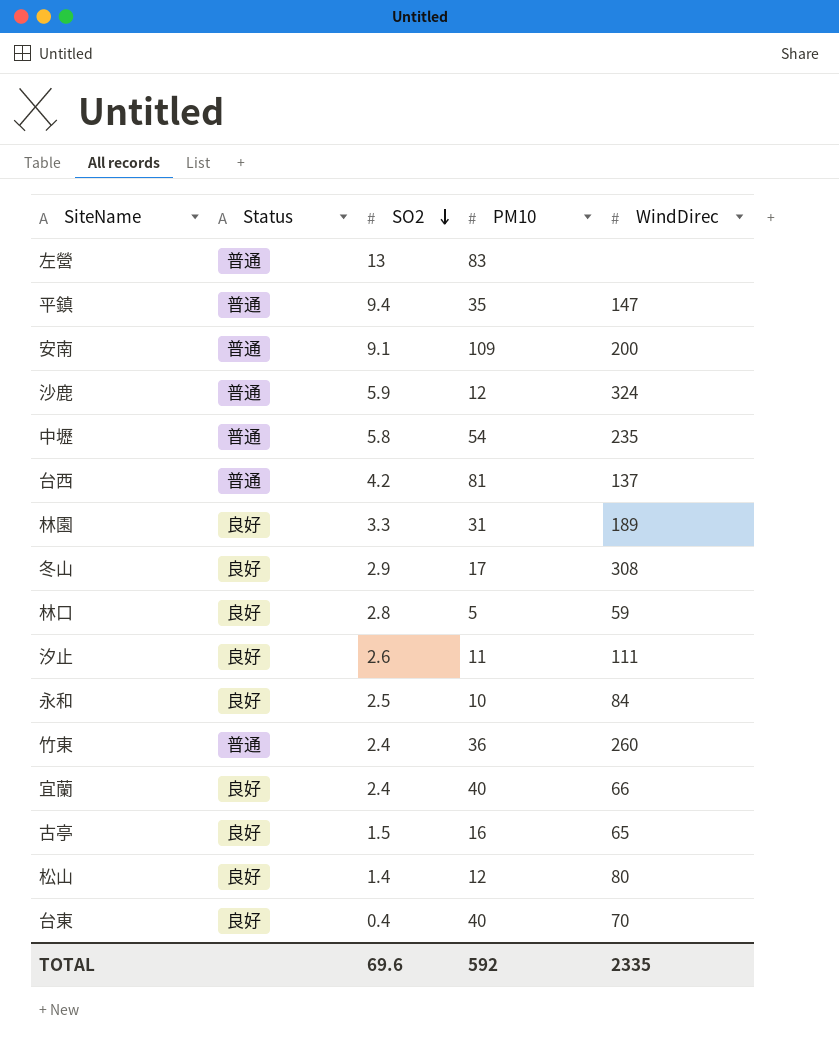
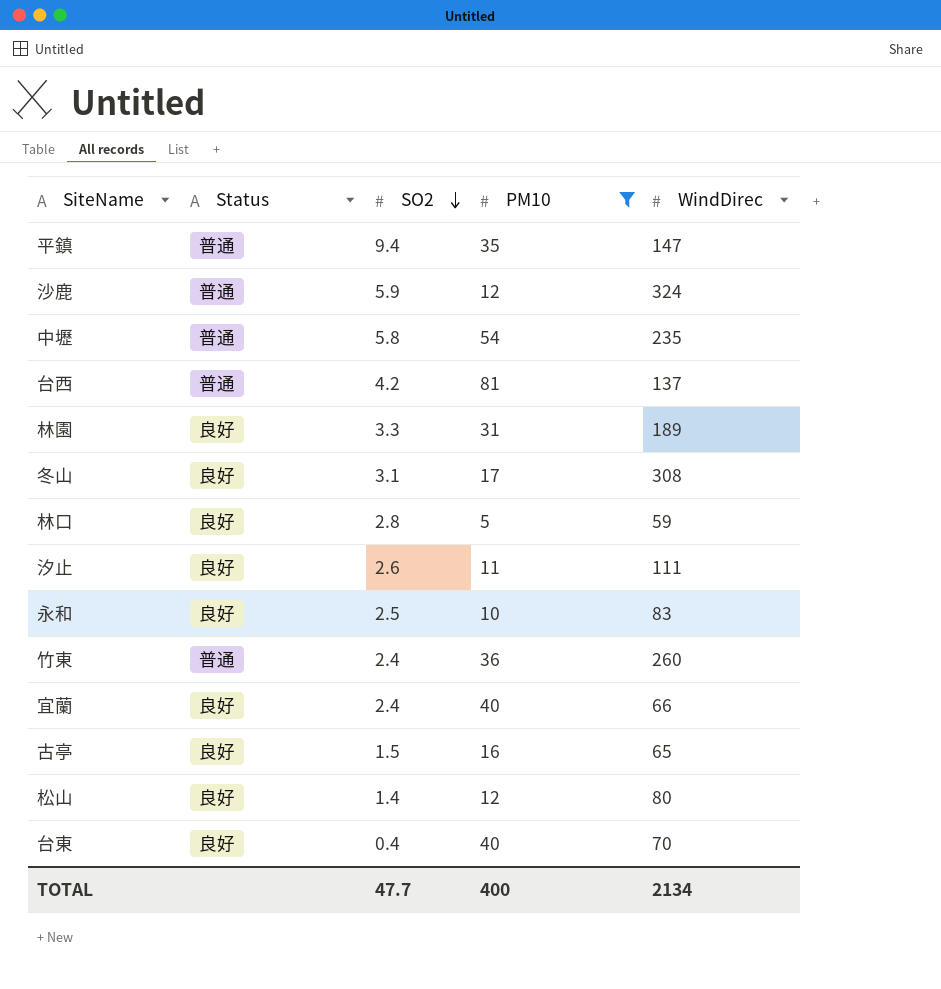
filter: none -> PM10 <= 81
冬山 | SO2: 2.9 -> 3.1
永和 | WindDirec: 84 -> 83
TOTAL | SO2: 69.6 -> 47.7
TOTAL | PM10: 592 -> 400
TOTAL | WindDirec: 2335 -> 2134

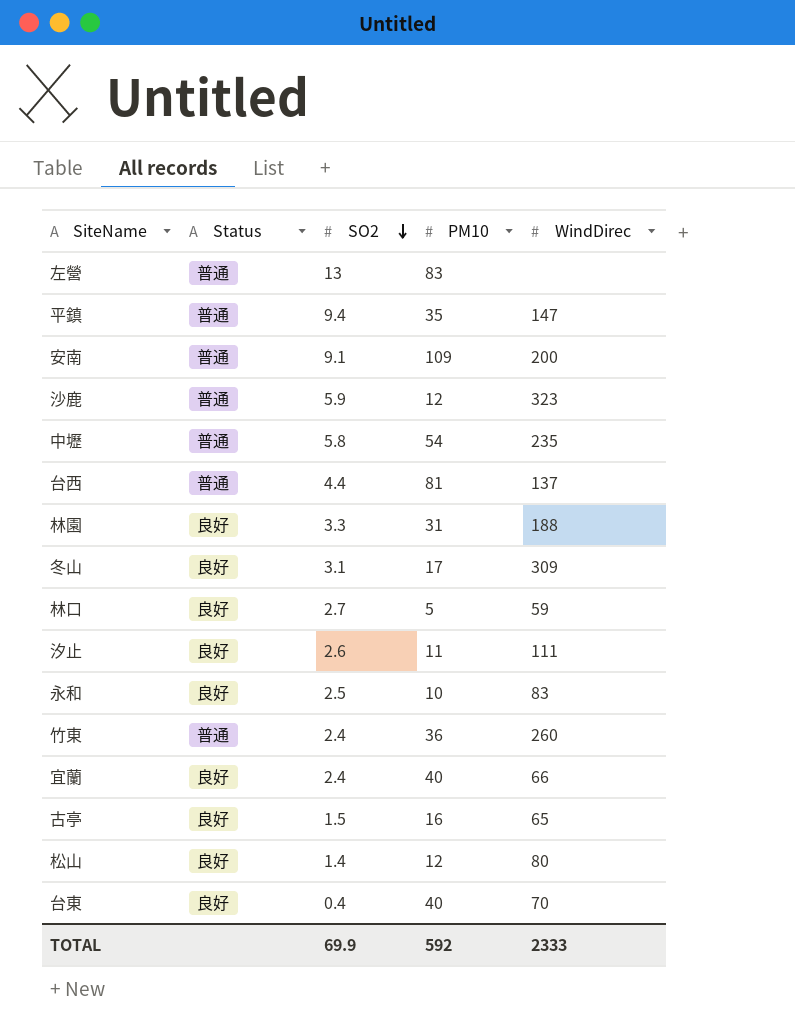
filter: PM10 <= 81 -> none
沙鹿 | WindDirec: 324 -> 323
台西 | SO2: 4.2 -> 4.4
林園 | WindDirec: 189 -> 188
冬山 | WindDirec: 308 -> 309
林口 | SO2: 2.8 -> 2.7
TOTAL | SO2: 47.7 -> 69.9
TOTAL | PM10: 400 -> 592
TOTAL | WindDirec: 2134 -> 2333

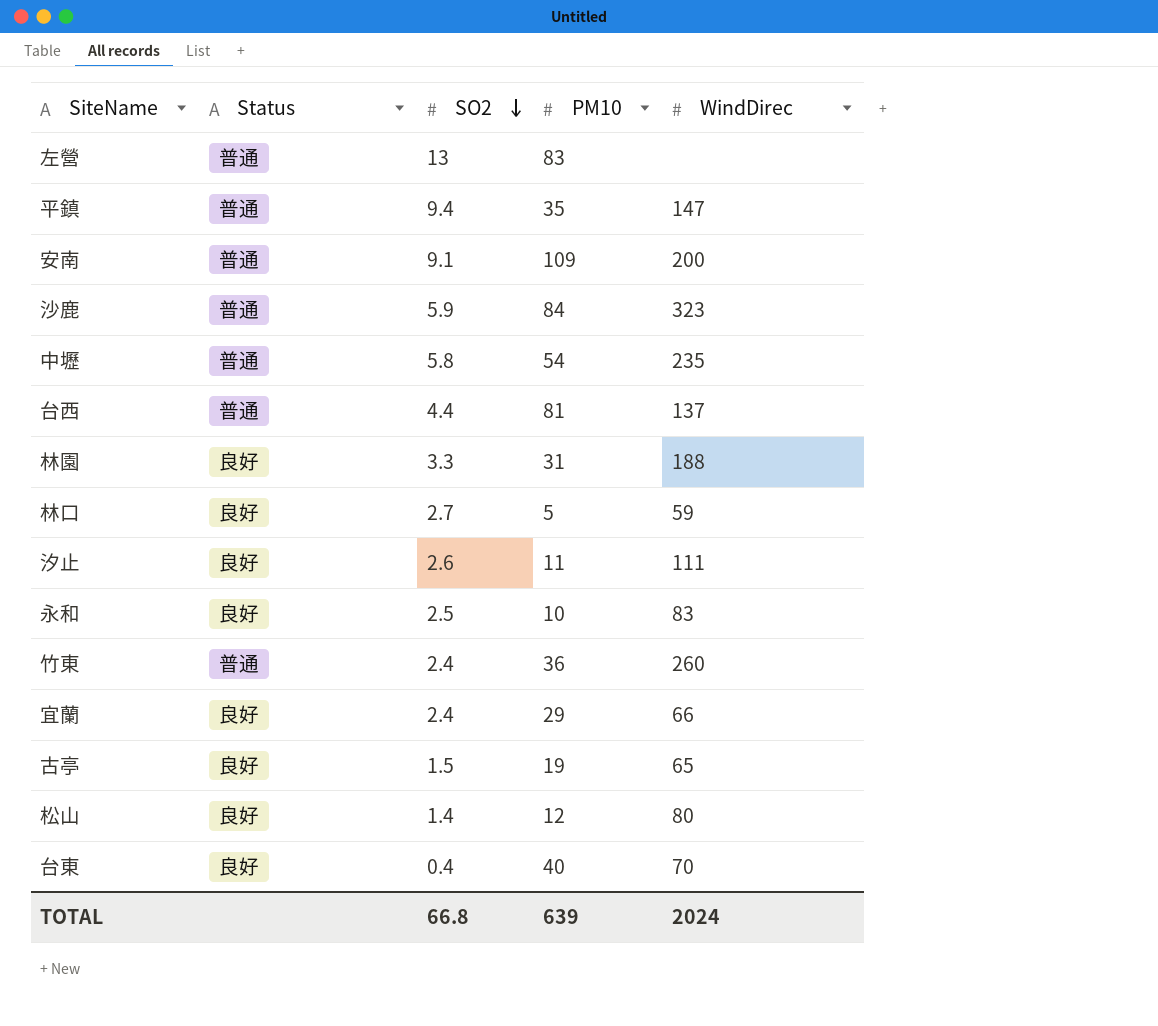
row 冬山: 良好 | 3.1 | 17 | 309 -> none
沙鹿 | PM10: 12 -> 84
宜蘭 | PM10: 40 -> 29
古亭 | PM10: 16 -> 19
TOTAL | SO2: 69.9 -> 66.8
TOTAL | PM10: 592 -> 639
TOTAL | WindDirec: 2333 -> 2024

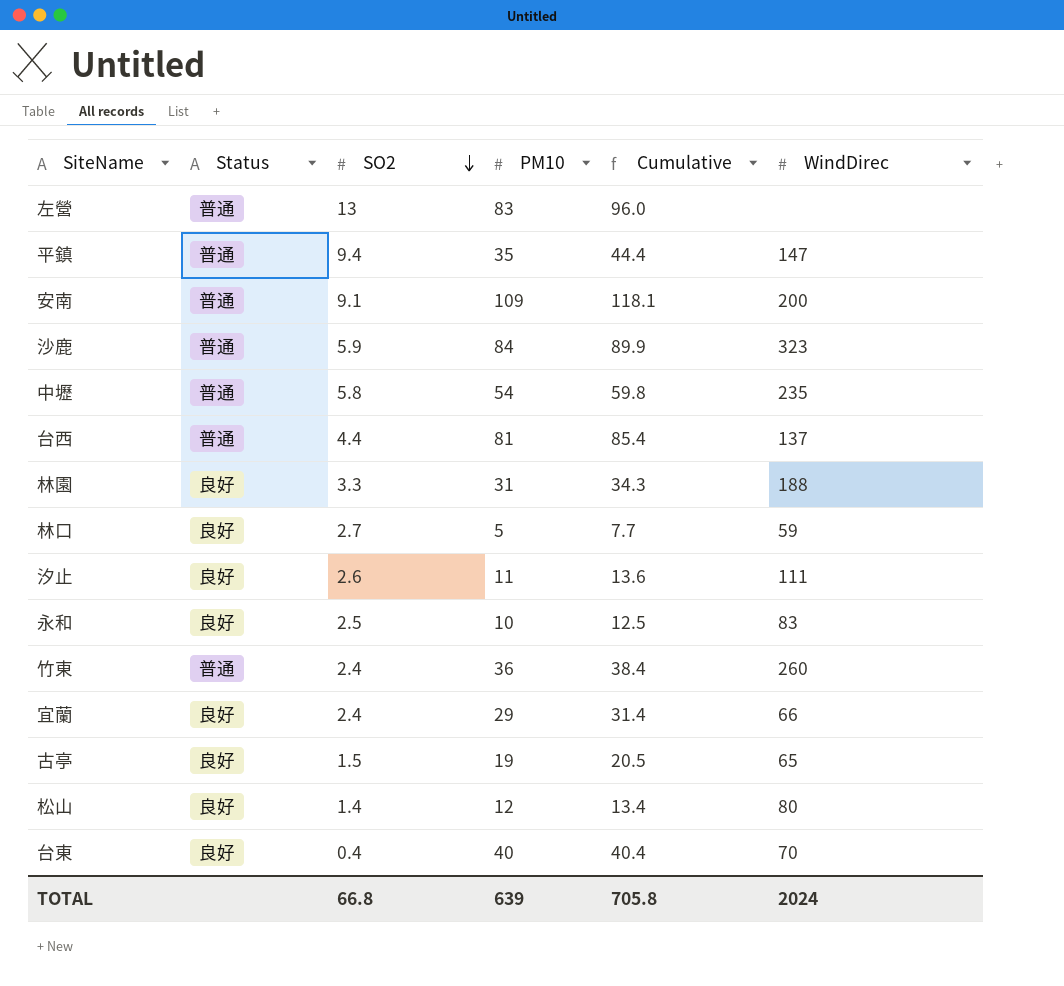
column Cumulative | formula: none -> [SO2] + [PM10]

